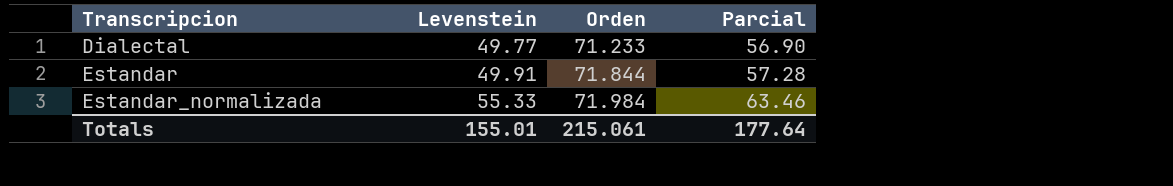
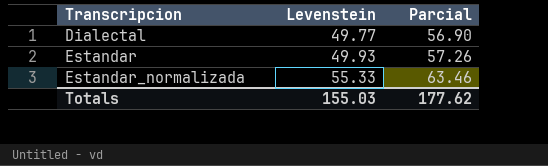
column Orden | position: 3 -> none
Estandar | Levenstein: 49.91 -> 49.93
Estandar | Parcial: 57.28 -> 57.26
Totals | Levenstein: 155.01 -> 155.03
Totals | Parcial: 177.64 -> 177.62

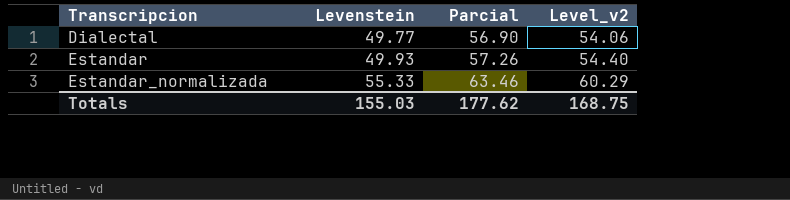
column Level_v2 | formula: none -> [Parcial] * 0.95

